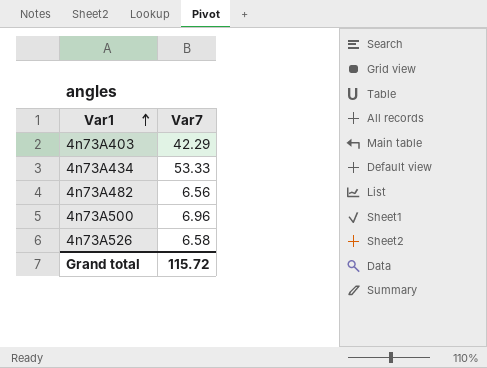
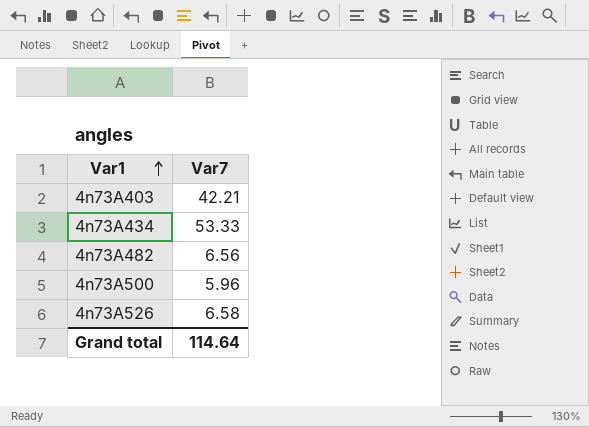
4n73A403 | Var7: 42.29 -> 42.21
4n73A500 | Var7: 6.96 -> 5.96
Grand total | Var7: 115.72 -> 114.64

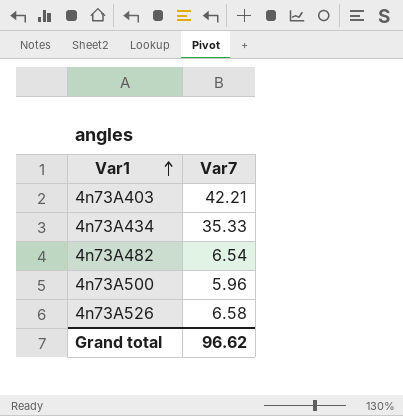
4n73A434 | Var7: 53.33 -> 35.33
4n73A482 | Var7: 6.56 -> 6.54
Grand total | Var7: 114.64 -> 96.62

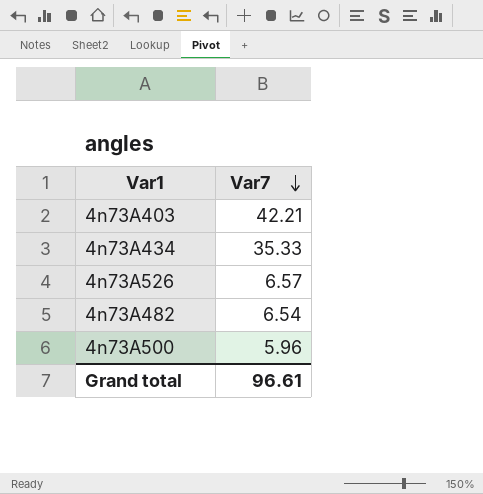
row order: Var1 ascending -> Var7 descending
4n73A526 | Var7: 6.58 -> 6.57
Grand total | Var7: 96.62 -> 96.61

